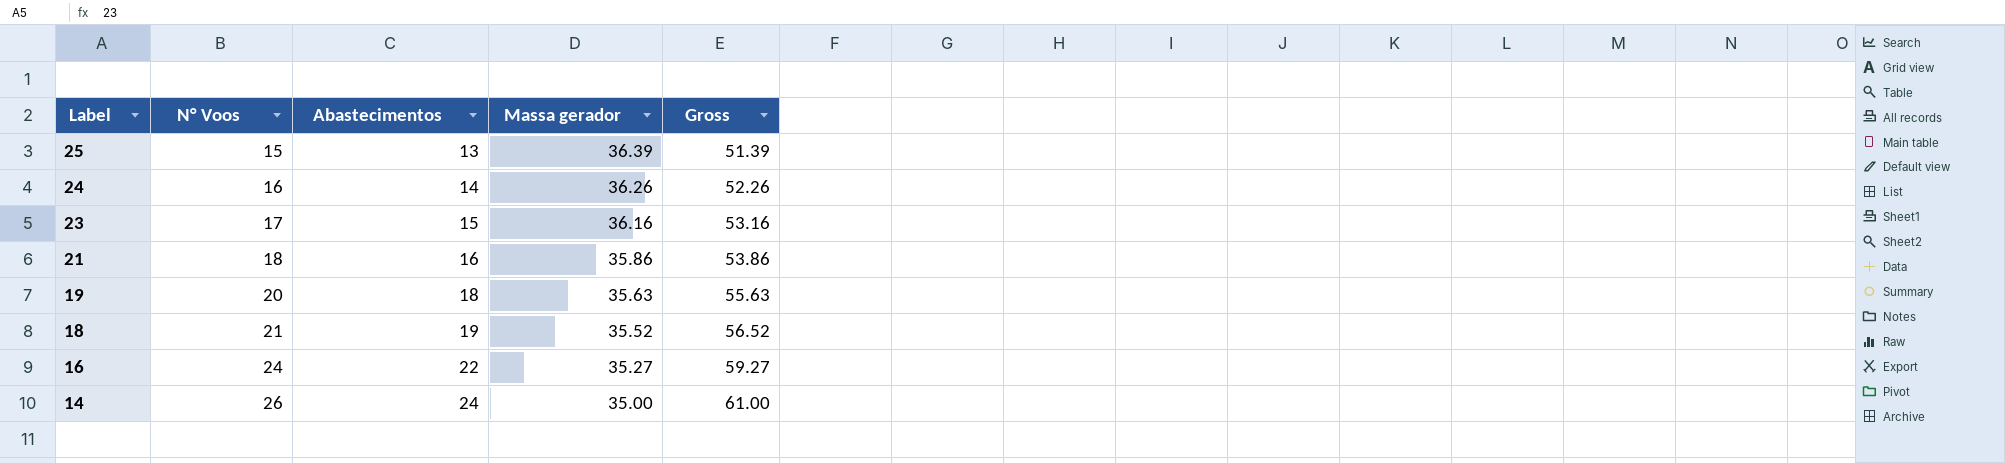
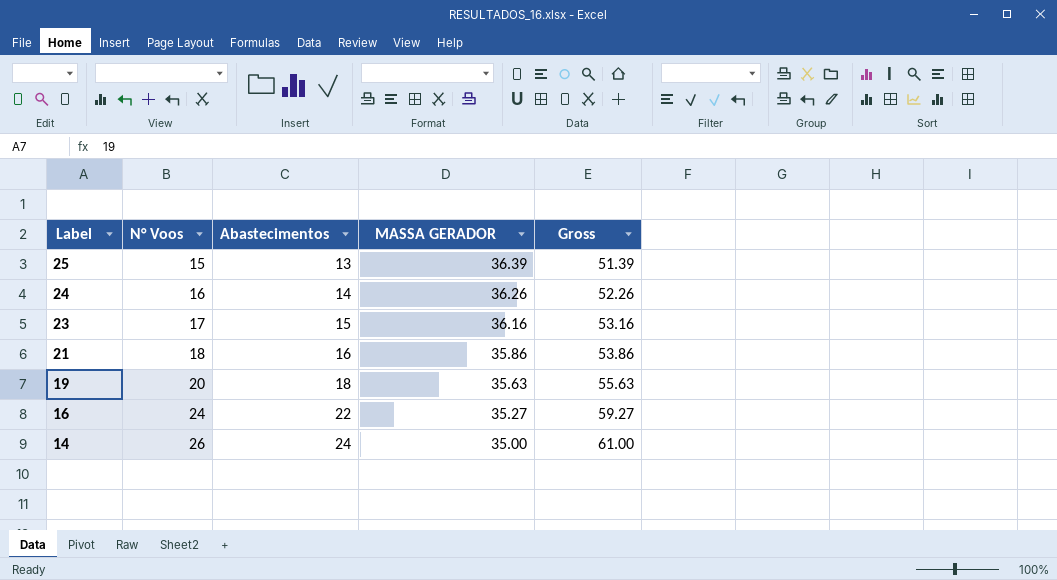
column name: Massa gerador -> MASSA GERADOR
row 18: 21 | 19 | 35.52 | 56.52 -> none

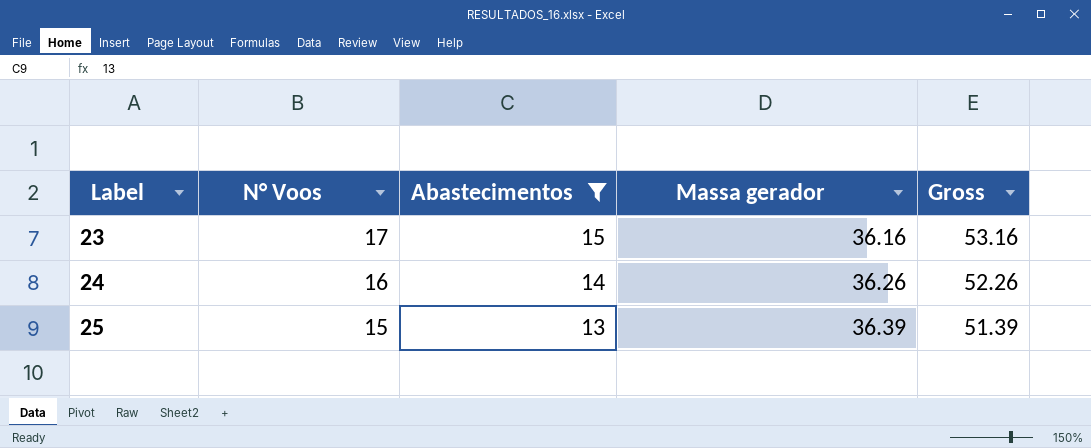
filter: none -> Abastecimentos <= 15
row order: Label descending -> Label ascending
column name: MASSA GERADOR -> Massa gerador

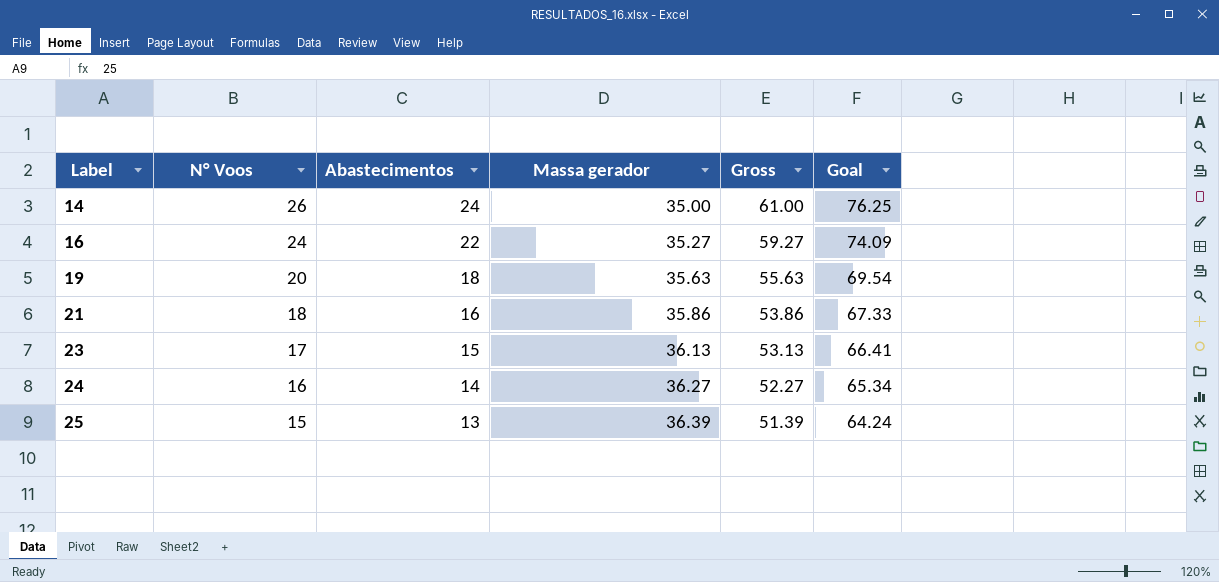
filter: Abastecimentos <= 15 -> none
column Goal | formula: none -> [Gross] * 1.25
23 | Massa gerador: 36.16 -> 36.13
23 | Gross: 53.16 -> 53.13
24 | Massa gerador: 36.26 -> 36.27
24 | Gross: 52.26 -> 52.27

